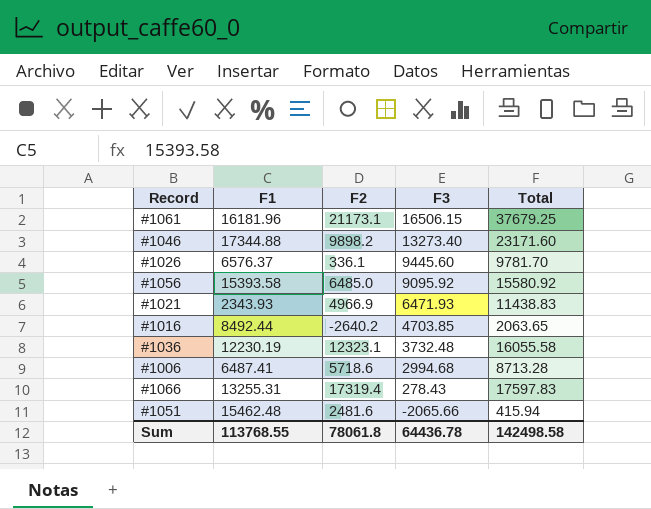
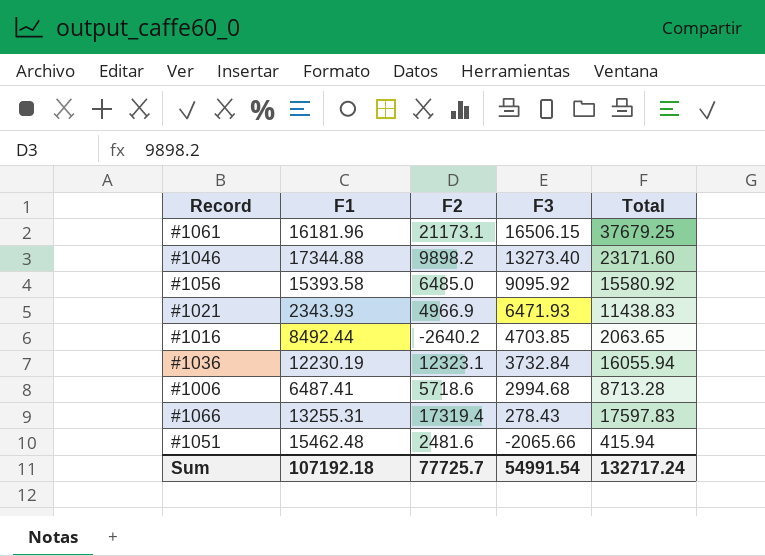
row #1026: 6576.37 | 336.1 | 9445.60 | 9781.70 -> none
#1036 | F3: 3732.48 -> 3732.84
#1036 | Total: 16055.58 -> 16055.94
Sum | F1: 113768.55 -> 107192.18
Sum | F2: 78061.8 -> 77725.7
Sum | F3: 64436.78 -> 54991.54
Sum | Total: 142498.58 -> 132717.24

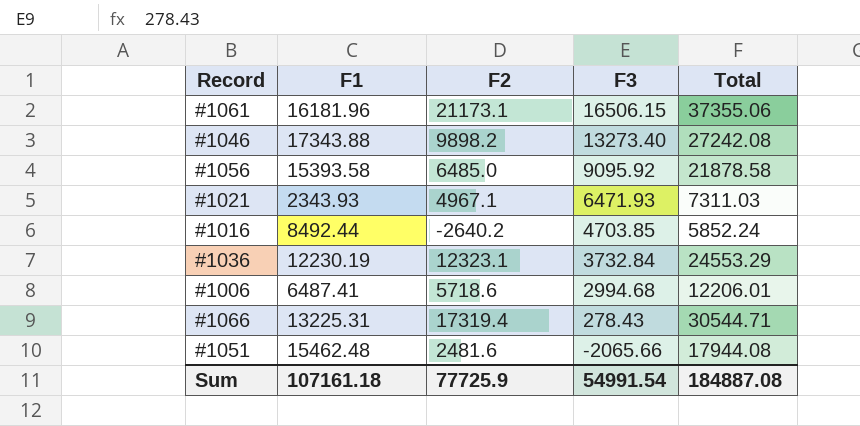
column Total | formula: [F2] + [F3] -> [F1] + [F2]
#1046 | F1: 17344.88 -> 17343.88
#1021 | F2: 4966.9 -> 4967.1
#1066 | F1: 13255.31 -> 13225.31
Sum | F1: 107192.18 -> 107161.18
Sum | F2: 77725.7 -> 77725.9
Sum | Total: 132717.24 -> 184887.08

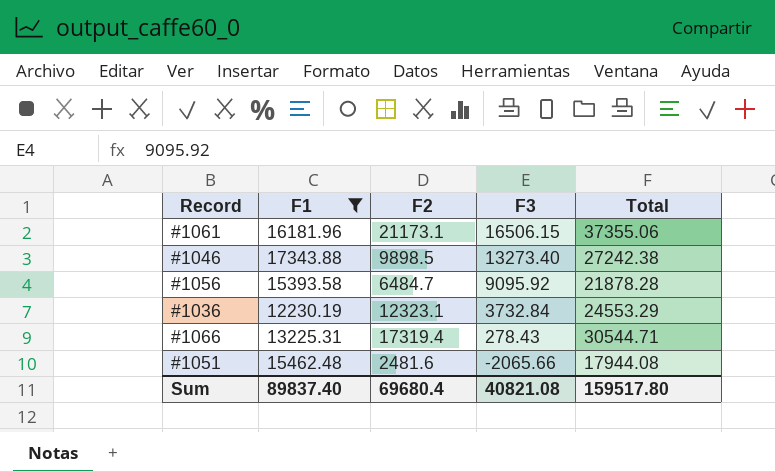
filter: none -> F1 >= 12230.19
#1046 | F2: 9898.2 -> 9898.5
#1046 | Total: 27242.08 -> 27242.38
#1056 | F2: 6485.0 -> 6484.7
#1056 | Total: 21878.58 -> 21878.28
Sum | F1: 107161.18 -> 89837.40
Sum | F2: 77725.9 -> 69680.4
Sum | F3: 54991.54 -> 40821.08
Sum | Total: 184887.08 -> 159517.80

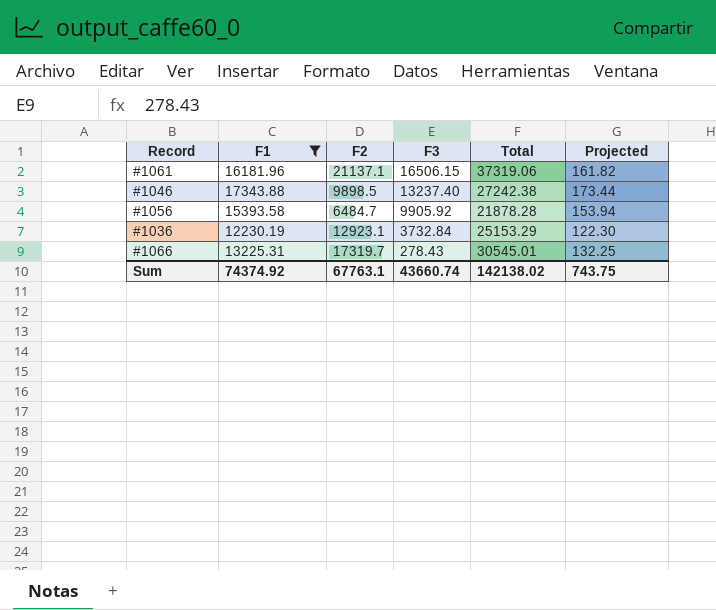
column Projected | formula: none -> [F1] * 0.01
row #1051: 15462.48 | 2481.6 | -2065.66 | 17944.08 -> none
#1061 | F2: 21173.1 -> 21137.1
#1061 | Total: 37355.06 -> 37319.06
#1046 | F3: 13273.40 -> 13237.40
#1056 | F3: 9095.92 -> 9905.92
#1036 | F2: 12323.1 -> 12923.1
#1036 | Total: 24553.29 -> 25153.29
#1066 | F2: 17319.4 -> 17319.7
#1066 | Total: 30544.71 -> 30545.01
Sum | F1: 89837.40 -> 74374.92
Sum | F2: 69680.4 -> 67763.1
Sum | F3: 40821.08 -> 43660.74
Sum | Total: 159517.80 -> 142138.02

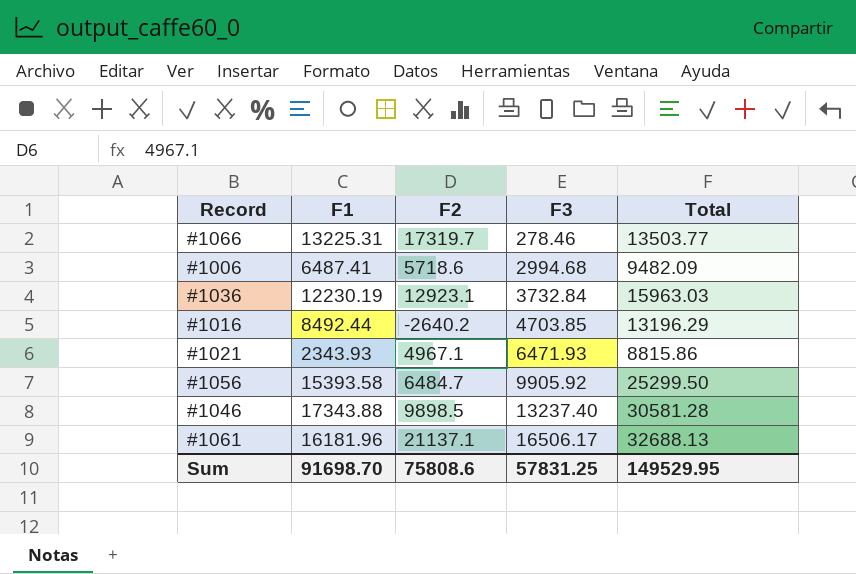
filter: F1 >= 12230.19 -> none
row order: F3 descending -> F3 ascending
column Projected | formula: [F1] * 0.01 -> none
column Total | formula: [F1] + [F2] -> [F1] + [F3]
#1066 | F3: 278.43 -> 278.46
#1061 | F3: 16506.15 -> 16506.17
Sum | F1: 74374.92 -> 91698.70
Sum | F2: 67763.1 -> 75808.6
Sum | F3: 43660.74 -> 57831.25
Sum | Total: 142138.02 -> 149529.95

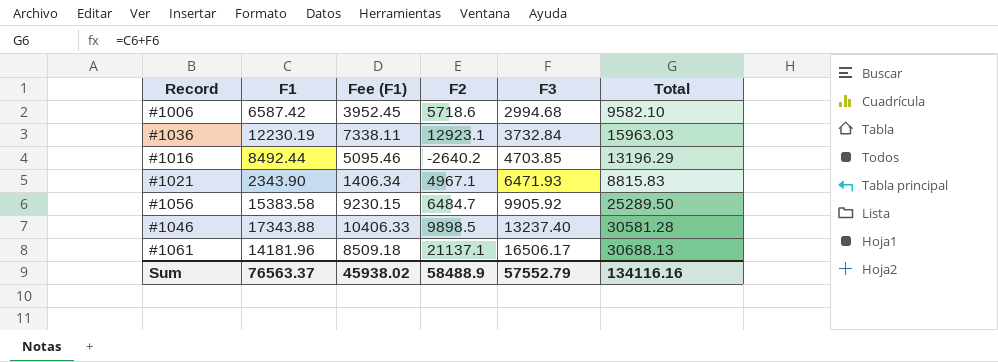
column Fee (F1) | formula: none -> [F1] * 0.6
row #1066: 13225.31 | 17319.7 | 278.46 | 13503.77 -> none
#1006 | F1: 6487.41 -> 6587.42
#1006 | Total: 9482.09 -> 9582.10
#1021 | F1: 2343.93 -> 2343.90
#1021 | Total: 8815.86 -> 8815.83
#1056 | F1: 15393.58 -> 15383.58
#1056 | Total: 25299.50 -> 25289.50
#1061 | F1: 16181.96 -> 14181.96
#1061 | Total: 32688.13 -> 30688.13
Sum | F1: 91698.70 -> 76563.37
Sum | F2: 75808.6 -> 58488.9
Sum | F3: 57831.25 -> 57552.79
Sum | Total: 149529.95 -> 134116.16

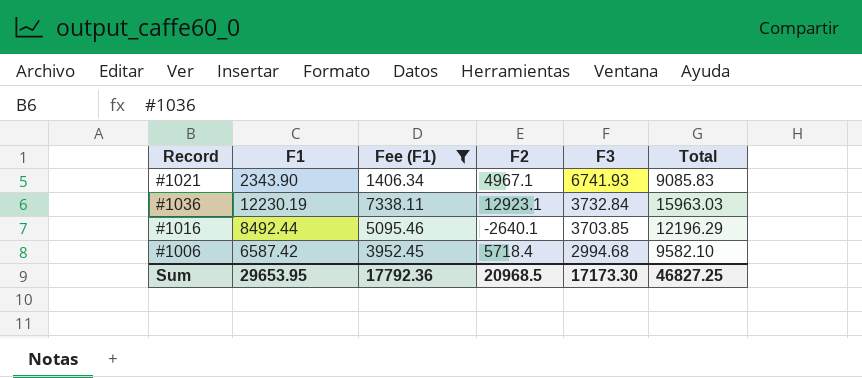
filter: none -> Fee (F1) <= 7338.11
row order: F3 ascending -> F3 descending
#1021 | F3: 6471.93 -> 6741.93
#1021 | Total: 8815.83 -> 9085.83
#1016 | F2: -2640.2 -> -2640.1
#1016 | F3: 4703.85 -> 3703.85
#1016 | Total: 13196.29 -> 12196.29
#1006 | F2: 5718.6 -> 5718.4
Sum | F1: 76563.37 -> 29653.95
Sum | Fee (F1): 45938.02 -> 17792.36
Sum | F2: 58488.9 -> 20968.5
Sum | F3: 57552.79 -> 17173.30
Sum | Total: 134116.16 -> 46827.25

